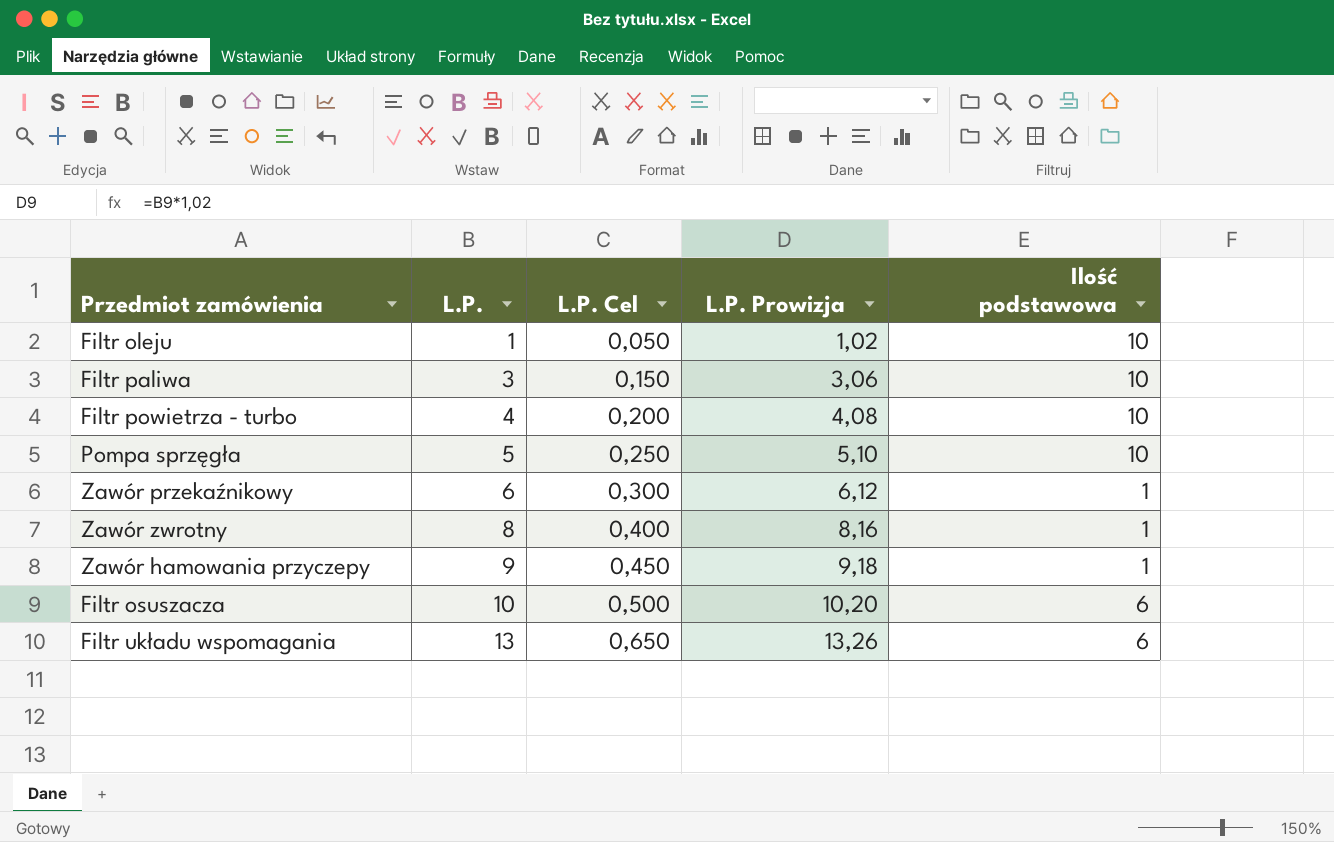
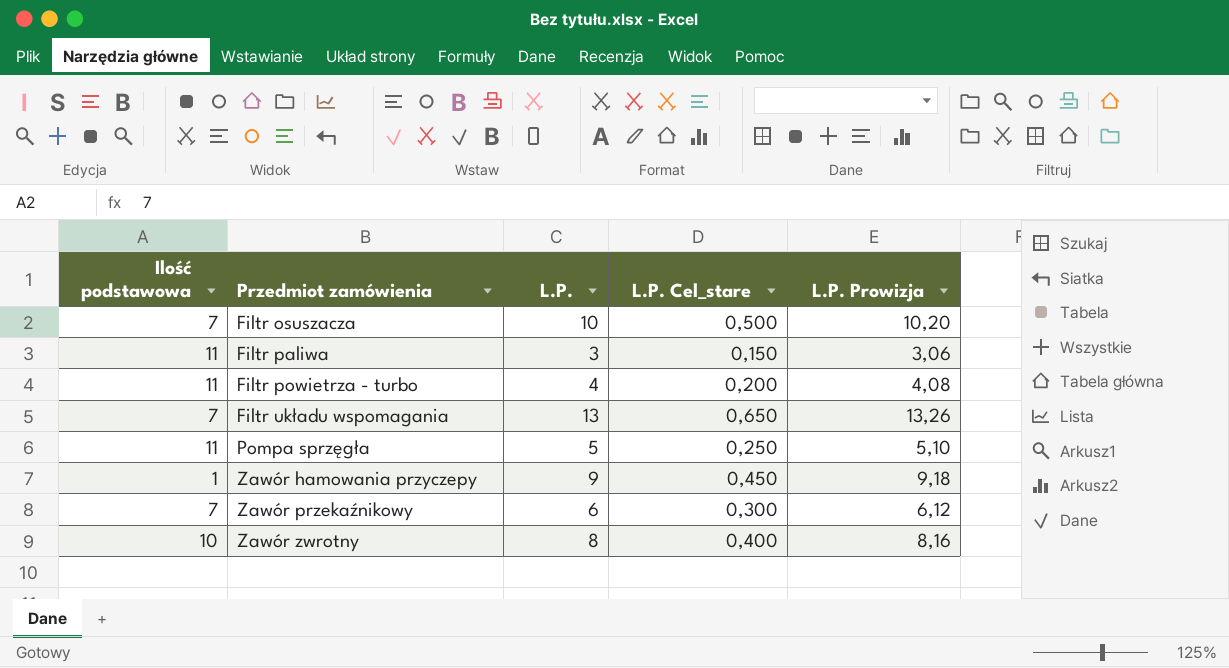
row order: L.P. ascending -> Przedmiot zamówienia ascending
column Ilość podstawowa | position: 5 -> 1
column name: L.P. Cel -> L.P. Cel_stare
row Filtr oleju: 1 | 0,050 | 1,02 | 10 -> none
Filtr osuszacza | Ilość podstawowa: 6 -> 7
Filtr paliwa | Ilość podstawowa: 10 -> 11
Filtr powietrza - turbo | Ilość podstawowa: 10 -> 11
Filtr układu wspomagania | Ilość podstawowa: 6 -> 7
Pompa sprzęgła | Ilość podstawowa: 10 -> 11
Zawór przekaźnikowy | Ilość podstawowa: 1 -> 7
Zawór zwrotny | Ilość podstawowa: 1 -> 10

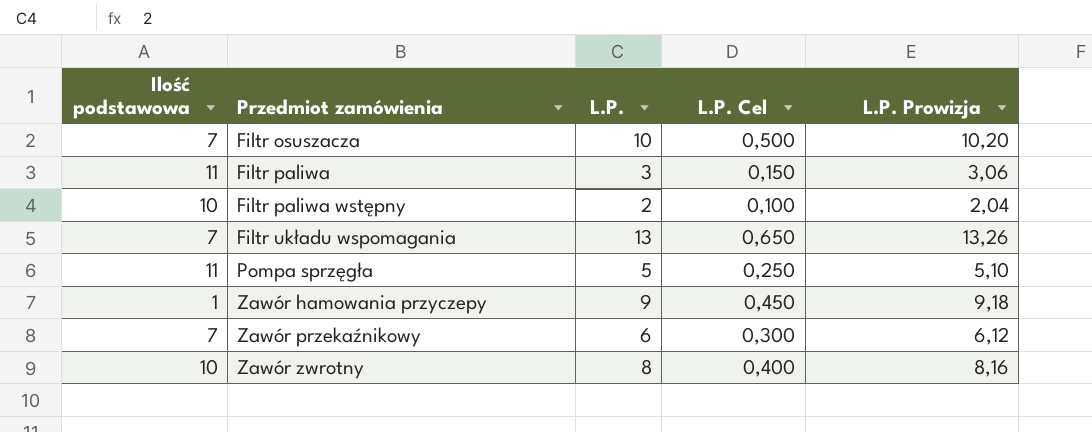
column name: L.P. Cel_stare -> L.P. Cel
row Filtr powietrza - turbo: 11 | 4 | 0,200 | 4,08 -> none
row Filtr paliwa wstępny: none -> 10 | 2 | 0,100 | 2,04

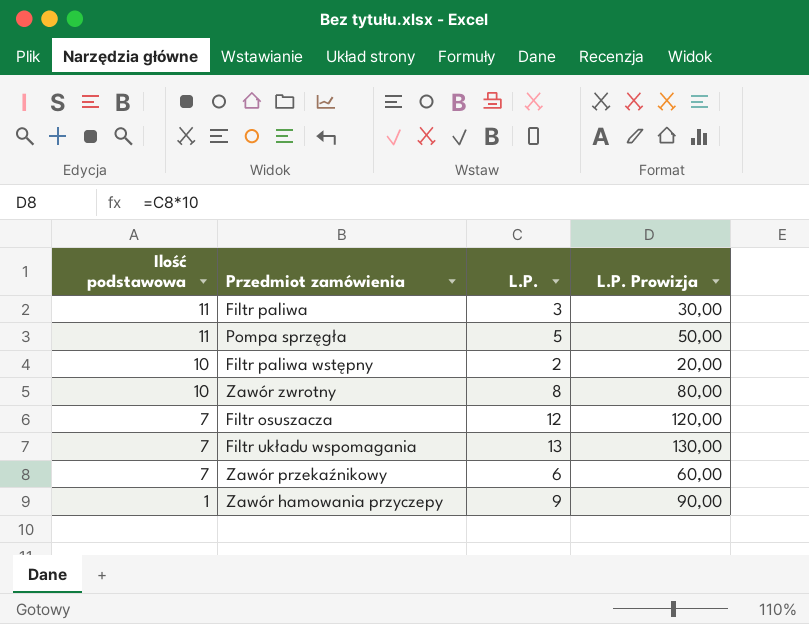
row order: Przedmiot zamówienia ascending -> Ilość podstawowa descending
column L.P. Cel | formula: [L.P.] * 0,05 -> none
column L.P. Prowizja | formula: [L.P.] * 1,02 -> [L.P.] * 10
Filtr osuszacza | L.P.: 10 -> 12

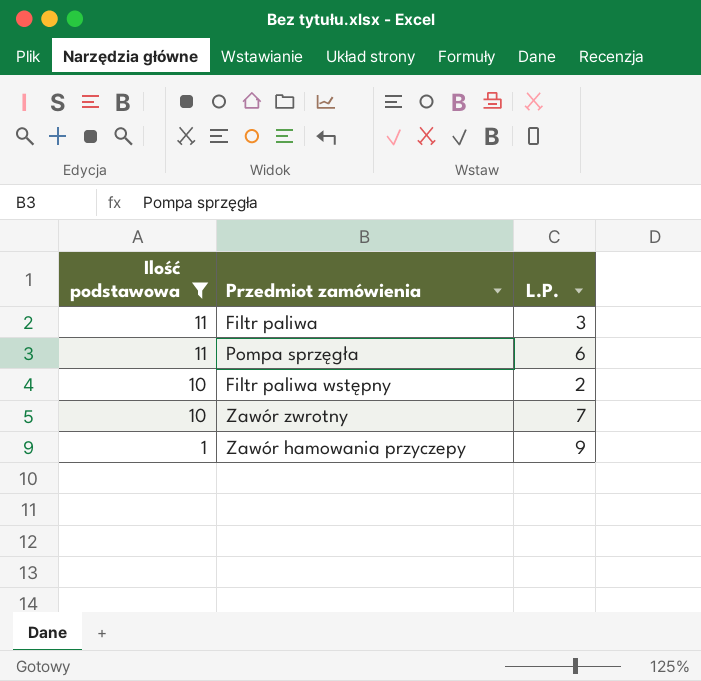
filter: none -> Ilość podstawowa != 7
column L.P. Prowizja | formula: [L.P.] * 10 -> none
Pompa sprzęgła | L.P.: 5 -> 6
Zawór zwrotny | L.P.: 8 -> 7

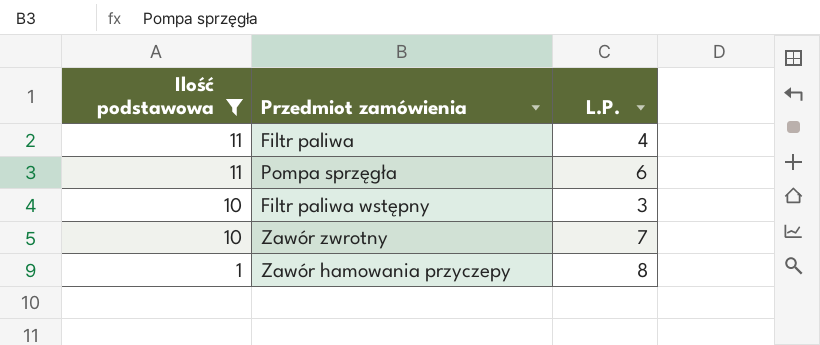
Filtr paliwa | L.P.: 3 -> 4
Filtr paliwa wstępny | L.P.: 2 -> 3
Zawór hamowania przyczepy | L.P.: 9 -> 8

